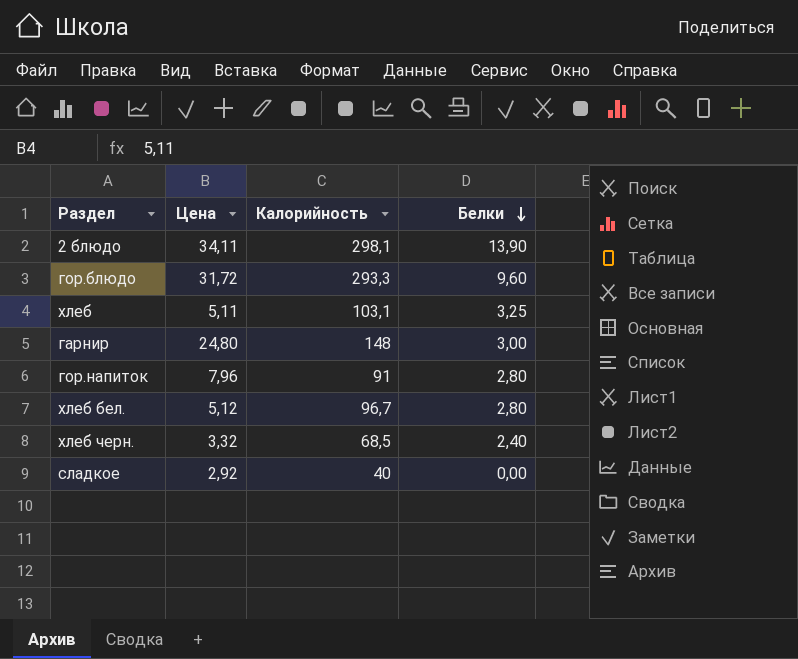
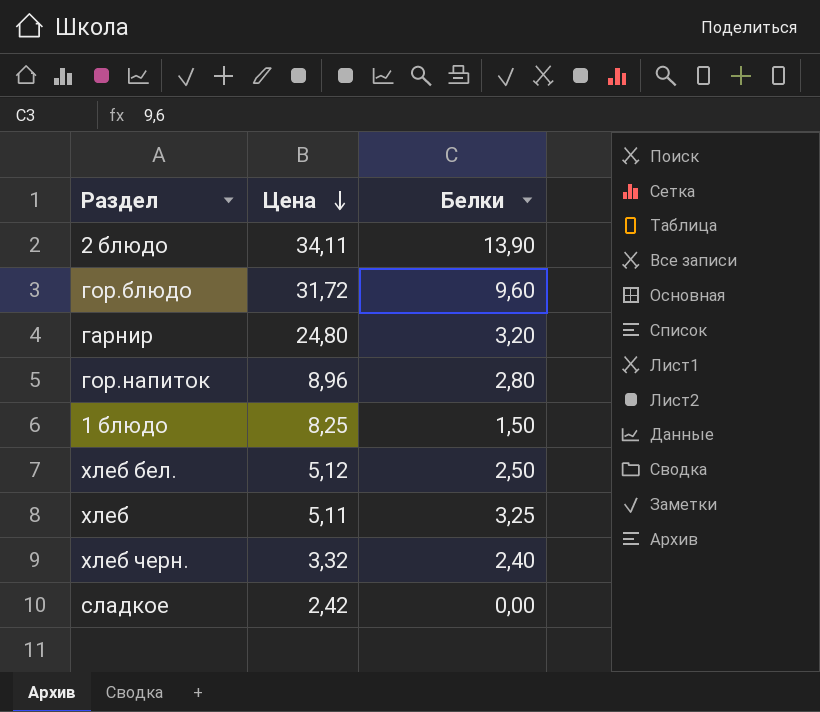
row order: Белки descending -> Цена descending
column Калорийность | position: 3 -> none
гарнир | Белки: 3,00 -> 3,20
гор.напиток | Цена: 7,96 -> 8,96
row 1 блюдо: none -> 8,25 | 1,50
хлеб бел. | Белки: 2,80 -> 2,50
сладкое | Цена: 2,92 -> 2,42

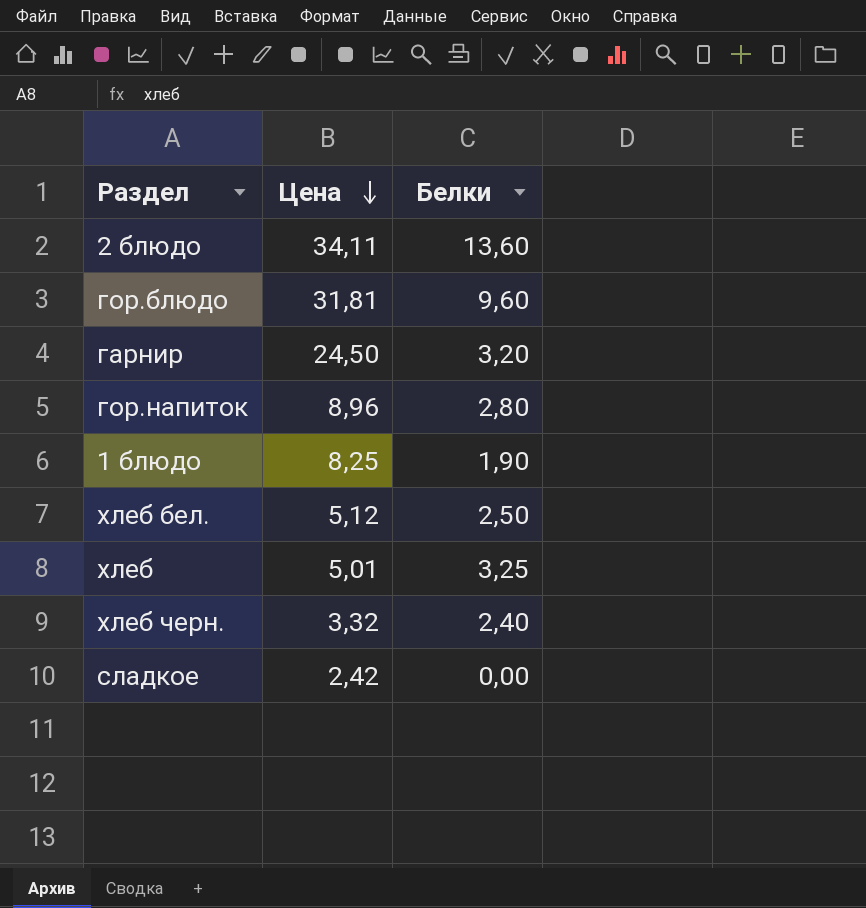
2 блюдо | Белки: 13,90 -> 13,60
гор.блюдо | Цена: 31,72 -> 31,81
гарнир | Цена: 24,80 -> 24,50
1 блюдо | Белки: 1,50 -> 1,90
хлеб | Цена: 5,11 -> 5,01

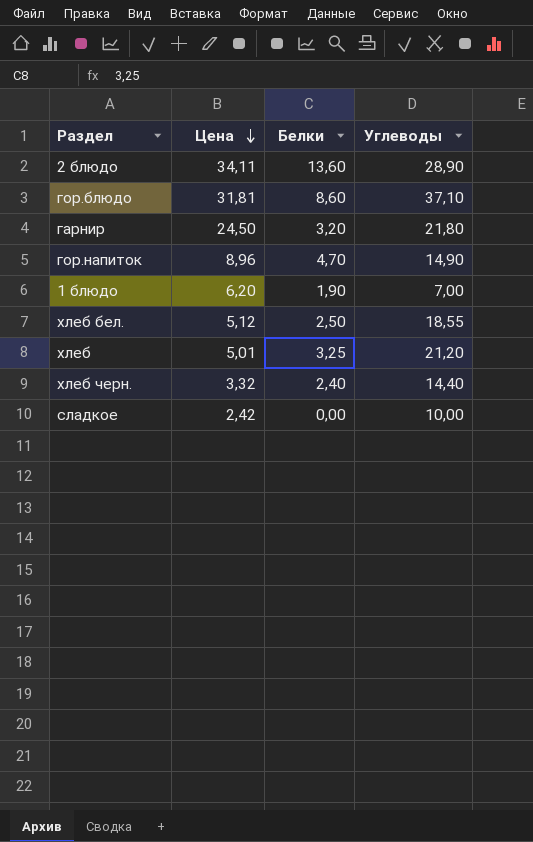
column Углеводы | position: none -> 4
гор.блюдо | Белки: 9,60 -> 8,60
гор.напиток | Белки: 2,80 -> 4,70
1 блюдо | Цена: 8,25 -> 6,20

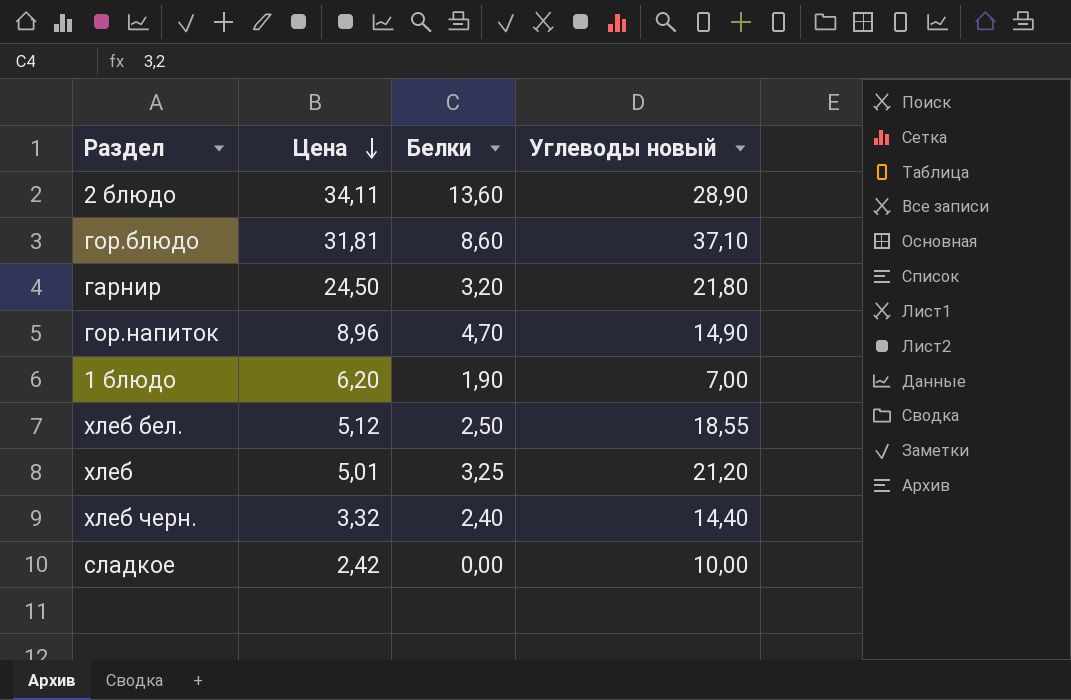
column name: Углеводы -> Углеводы новый

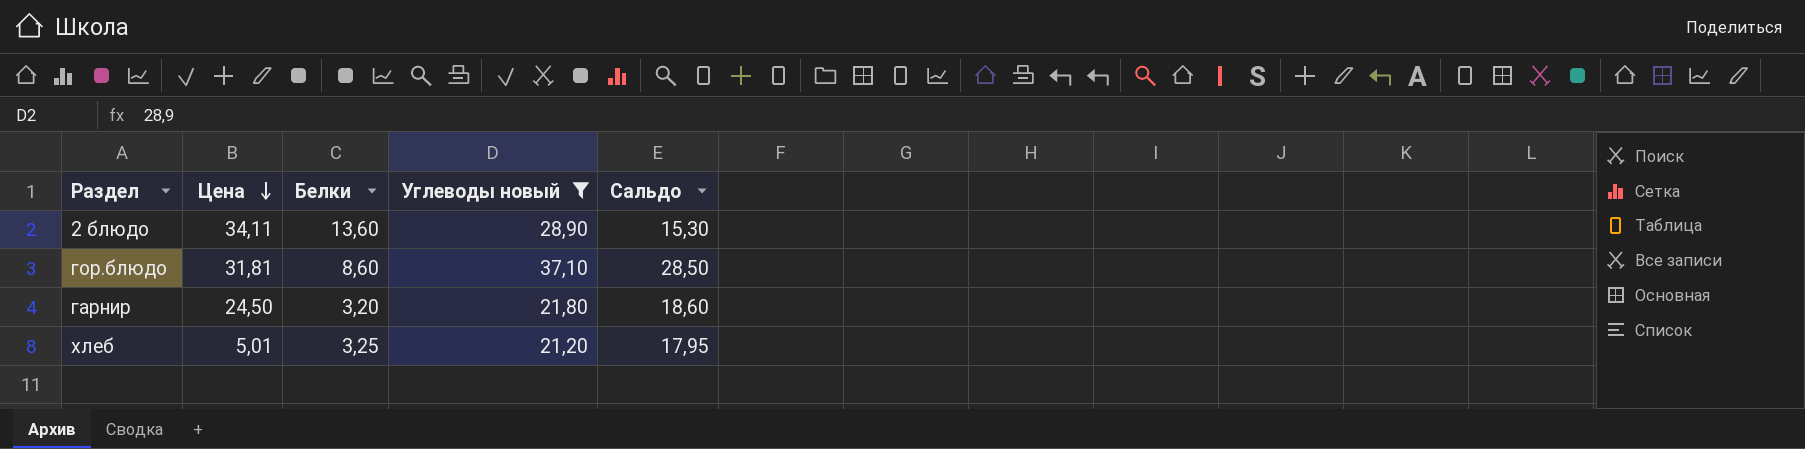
filter: none -> Углеводы новый >= 21,20
column Сальдо | formula: none -> [Углеводы новый] - [Белки]

